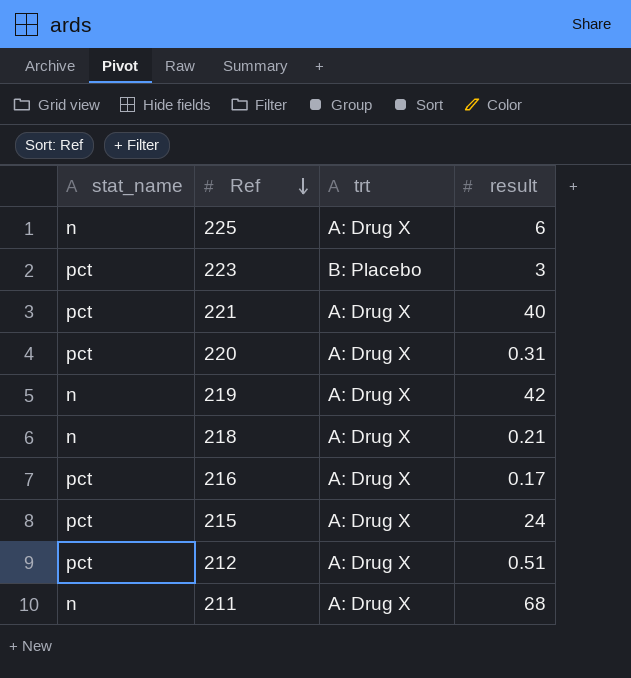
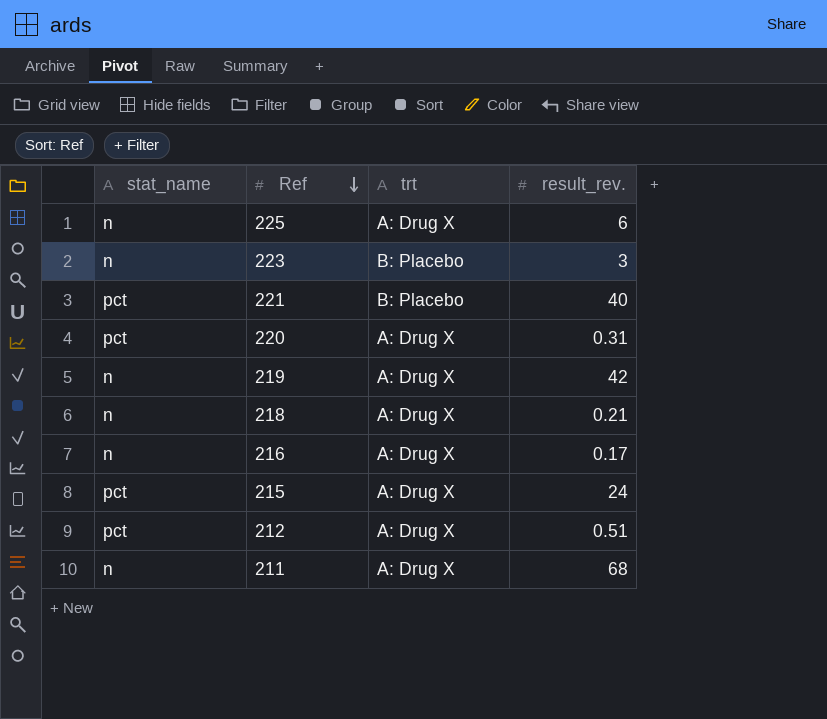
column name: result -> result_rev.
223 | stat_name: pct -> n
221 | trt: A: Drug X -> B: Placebo
216 | stat_name: pct -> n

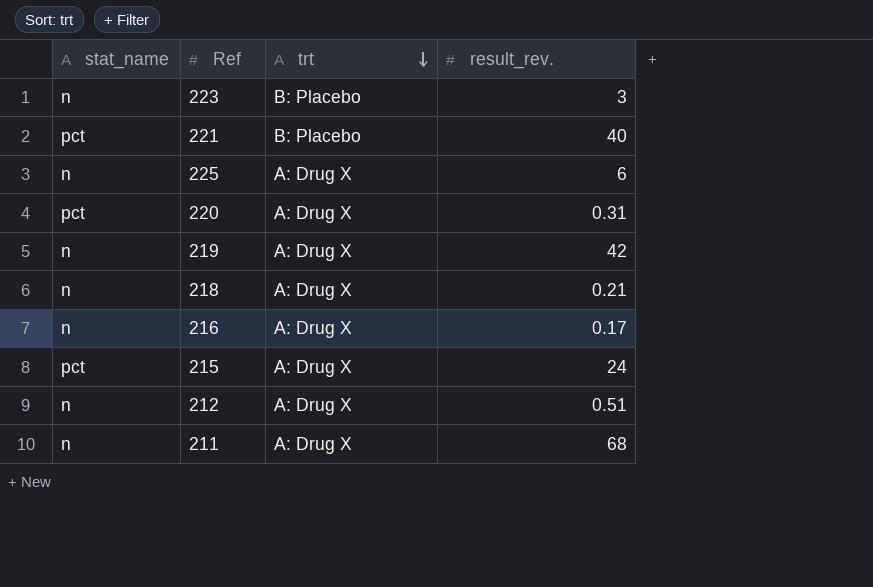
row order: Ref descending -> trt descending
212 | stat_name: pct -> n

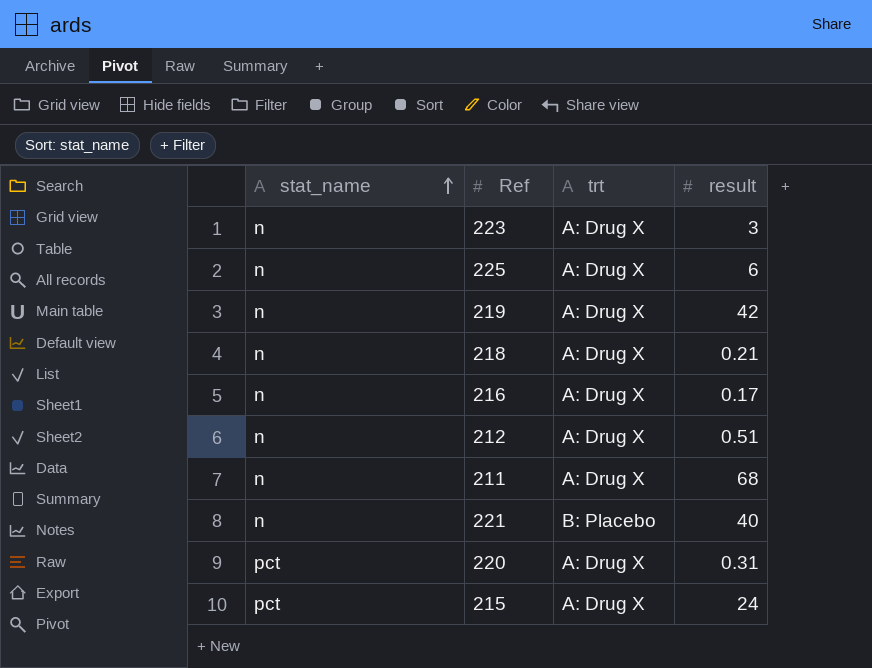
row order: trt descending -> stat_name ascending
column name: result_rev. -> result
223 | trt: B: Placebo -> A: Drug X
221 | stat_name: pct -> n

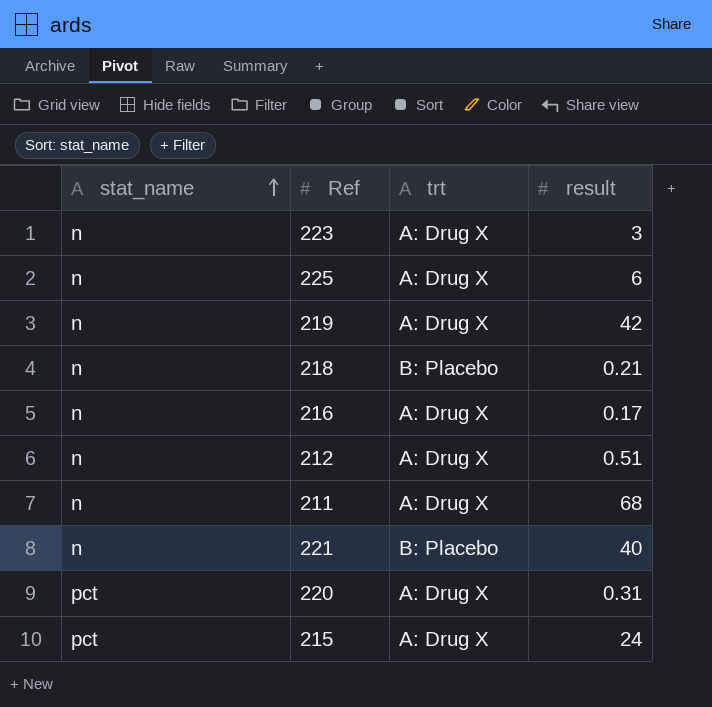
218 | trt: A: Drug X -> B: Placebo

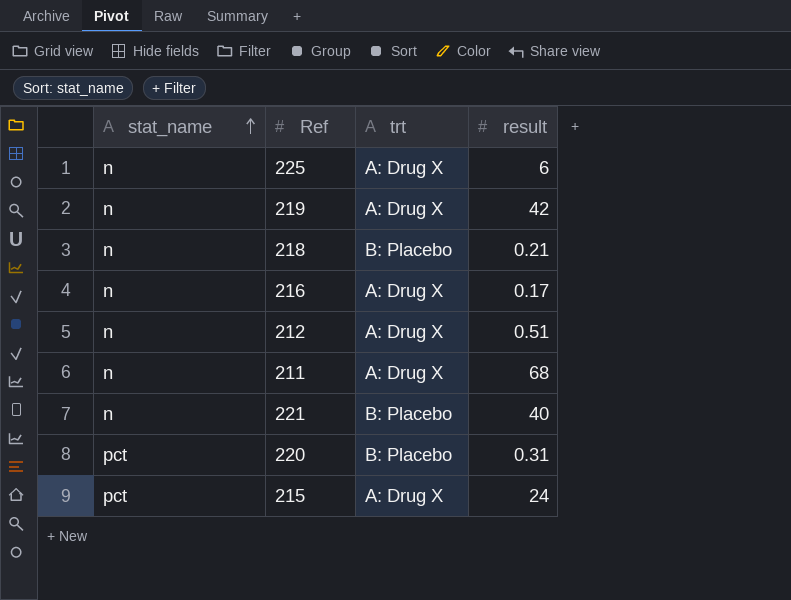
row 223: n | A: Drug X | 3 -> none
220 | trt: A: Drug X -> B: Placebo

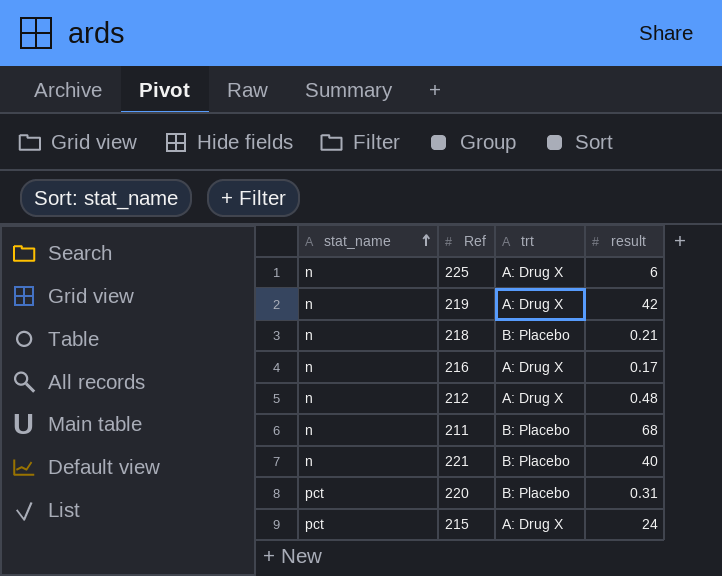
212 | result: 0.51 -> 0.48
211 | trt: A: Drug X -> B: Placebo

